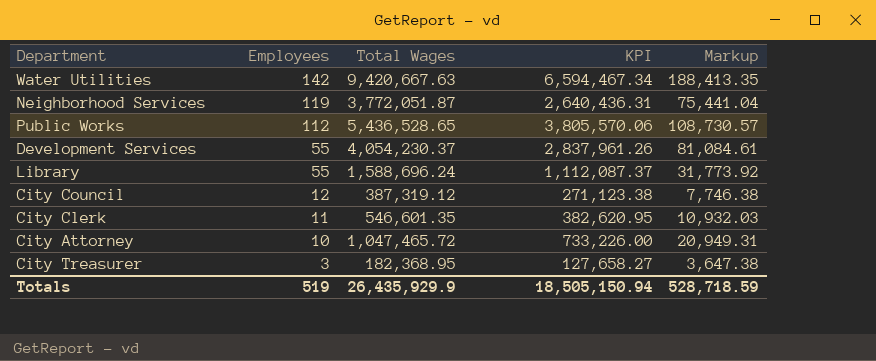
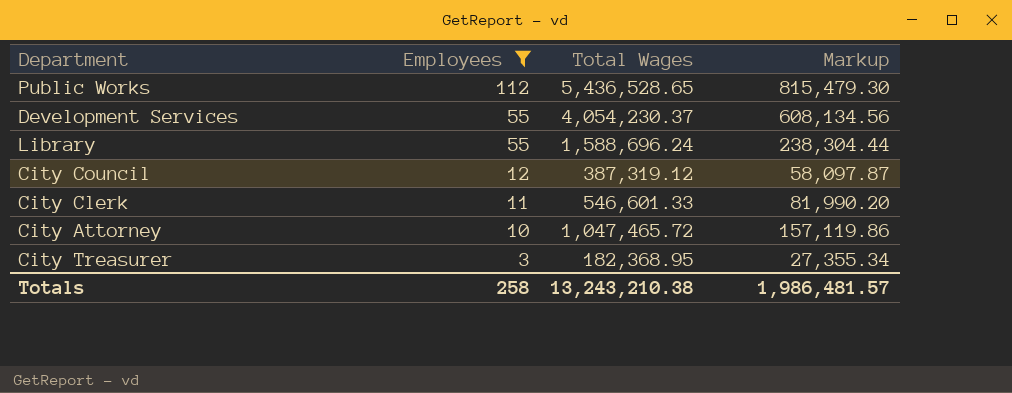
filter: none -> Employees <= 112
column KPI | formula: [Total Wages] * 0.7 -> none
column Markup | formula: [Total Wages] * 0.02 -> [Total Wages] * 0.15
City Clerk | Total Wages: 546,601.35 -> 546,601.33
Totals | Employees: 519 -> 258
Totals | Total Wages: 26,435,929.9 -> 13,243,210.38
Totals | Markup: 528,718.59 -> 1,986,481.57

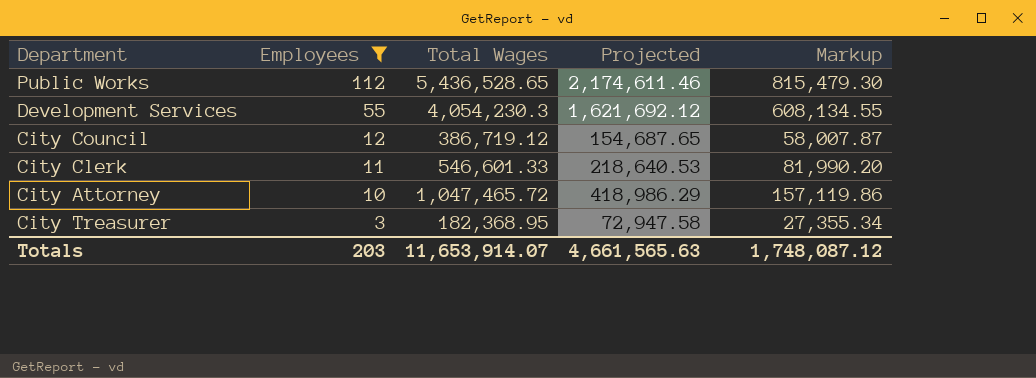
column Projected | formula: none -> [Total Wages] * 0.4
row Library: 55 | 1,588,696.24 | 238,304.44 -> none
Development Services | Total Wages: 4,054,230.37 -> 4,054,230.3
Development Services | Markup: 608,134.56 -> 608,134.55
City Council | Total Wages: 387,319.12 -> 386,719.12
City Council | Markup: 58,097.87 -> 58,007.87
Totals | Employees: 258 -> 203
Totals | Total Wages: 13,243,210.38 -> 11,653,914.07
Totals | Markup: 1,986,481.57 -> 1,748,087.12

